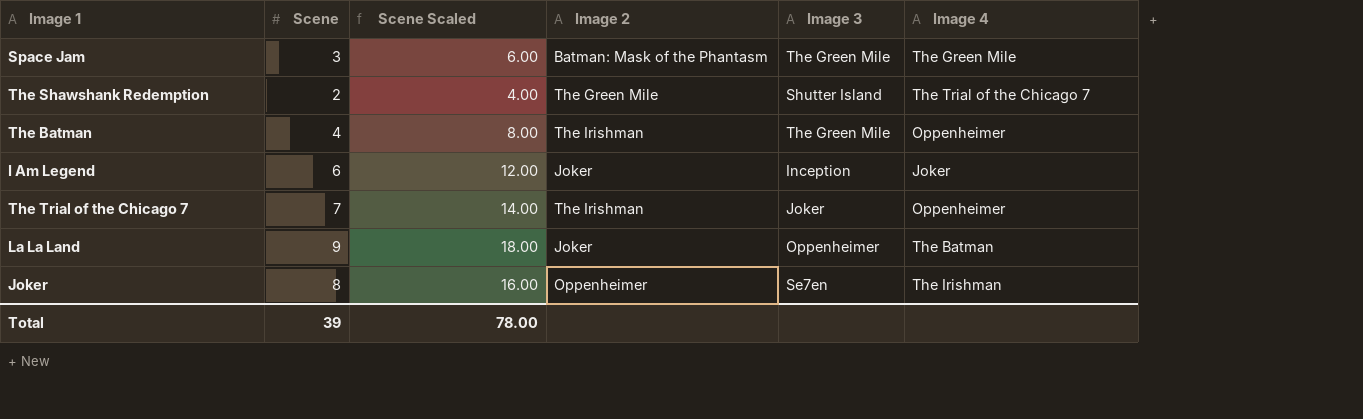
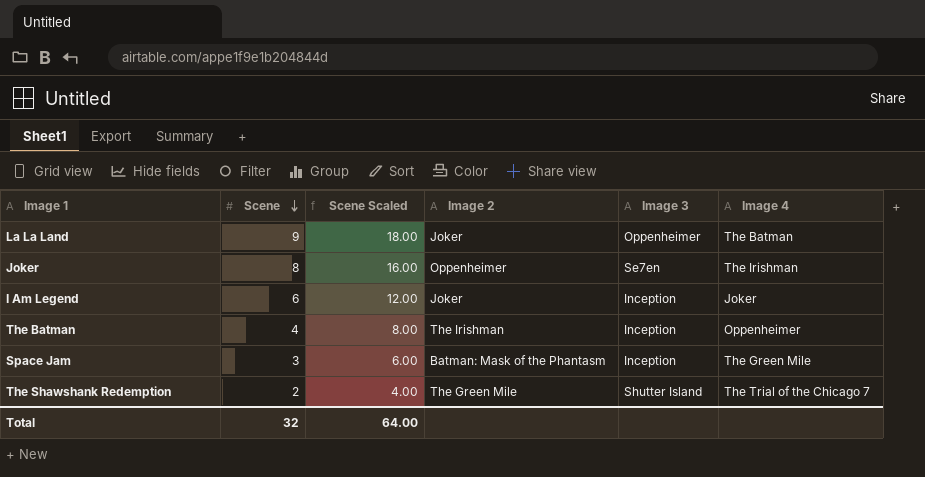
row order: none -> Scene descending
row The Trial of the Chicago 7: 7 | 14.00 | The Irishman | Joker | Oppenheimer -> none
The Batman | Image 3: The Green Mile -> Inception
Space Jam | Image 3: The Green Mile -> Inception
Total | Scene: 39 -> 32
Total | Scene Scaled: 78.00 -> 64.00

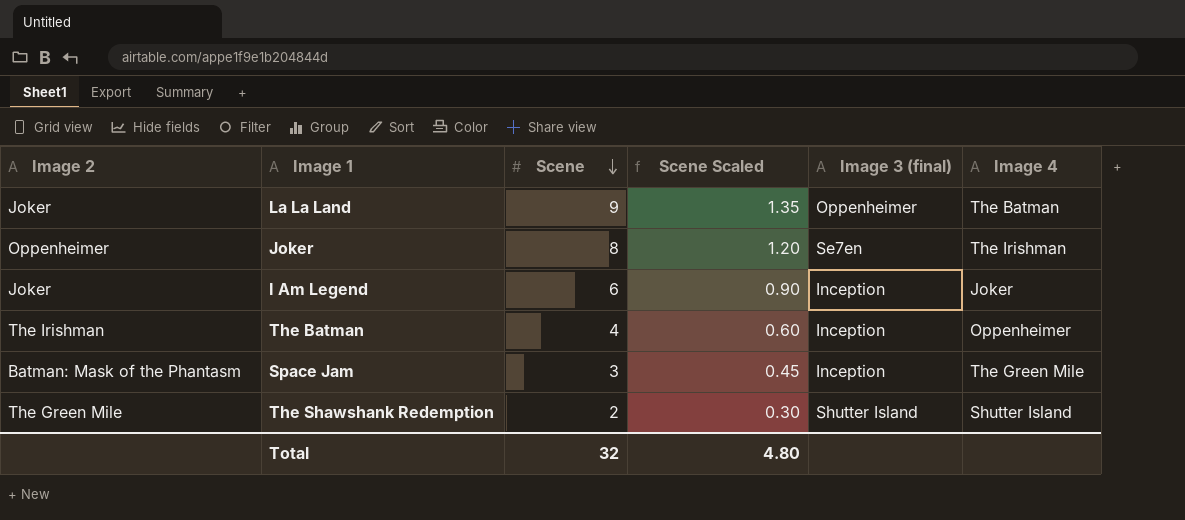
column Image 2 | position: 4 -> 1
column Scene Scaled | formula: [Scene] * 2 -> [Scene] * 0.15
column name: Image 3 -> Image 3 (final)
The Shawshank Redemption | Image 4: The Trial of the Chicago 7 -> Shutter Island
Total | Scene Scaled: 64.00 -> 4.80

